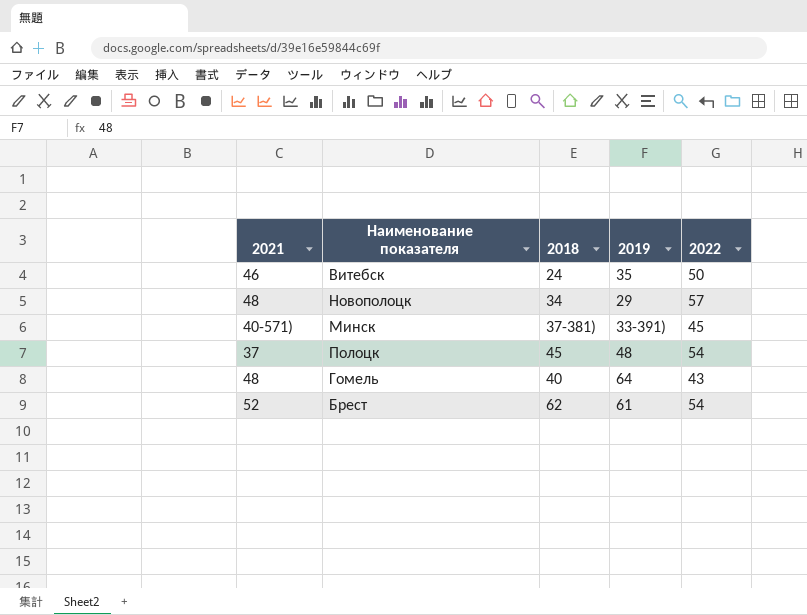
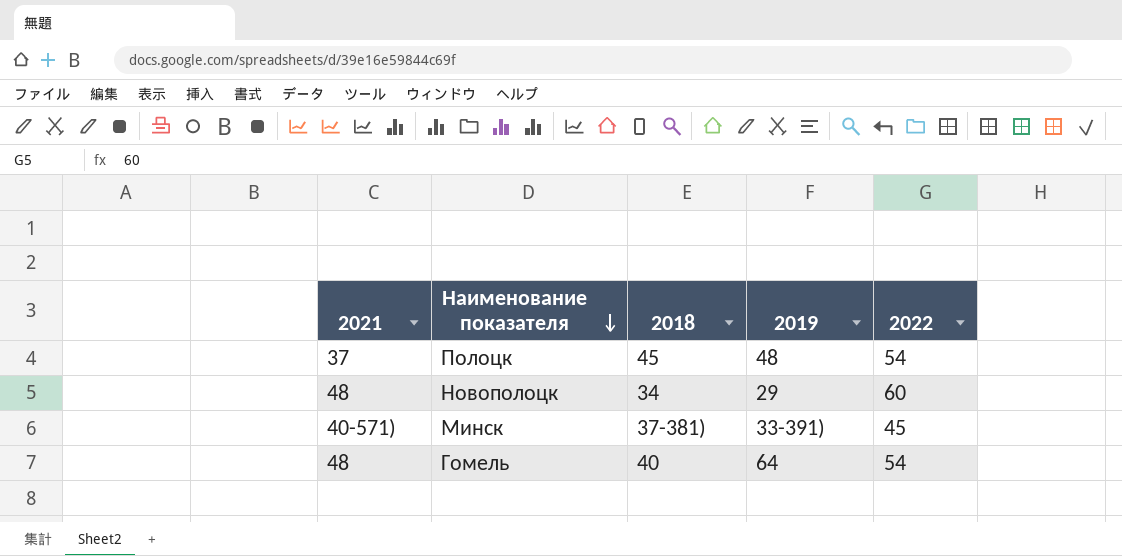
row order: none -> Наименование показателя descending
row Витебск: 46 | 24 | 35 | 50 -> none
row Брест: 52 | 62 | 61 | 54 -> none
Новополоцк | 2022: 57 -> 60
Гомель | 2022: 43 -> 54

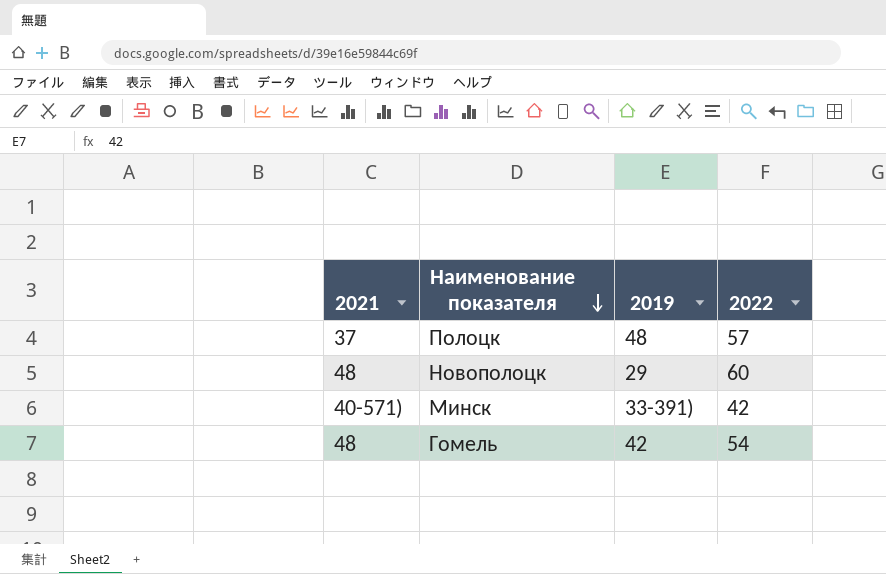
column 2018 | position: 3 -> none
Полоцк | 2022: 54 -> 57
Минск | 2022: 45 -> 42
Гомель | 2019: 64 -> 42

